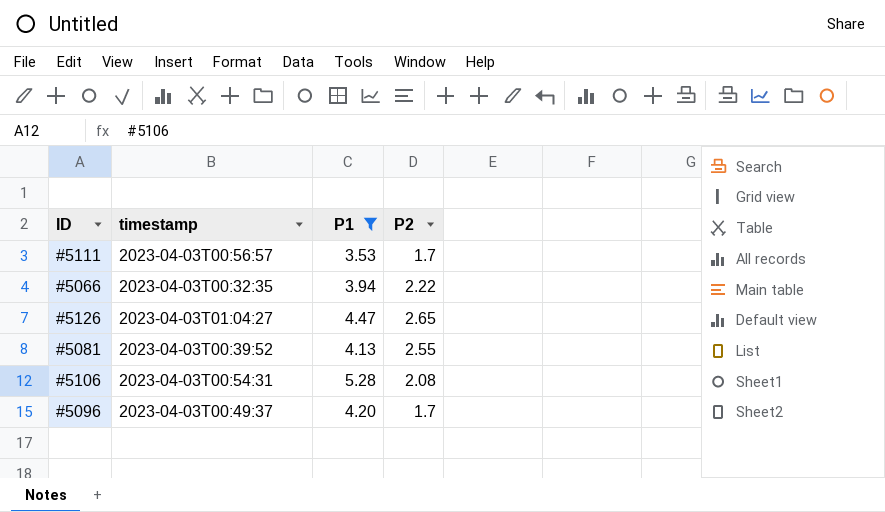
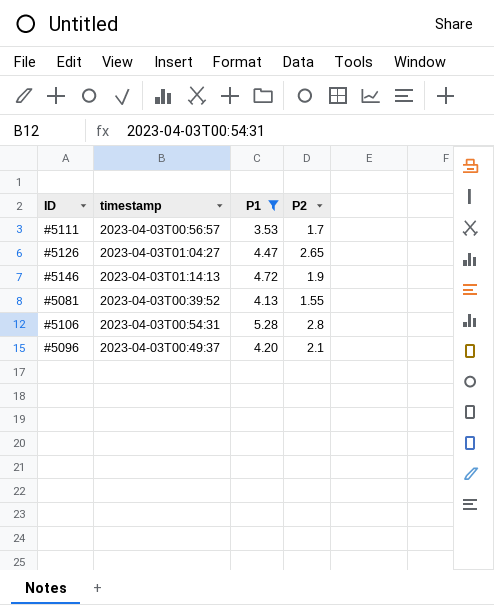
row #5066: 2023-04-03T00:32:35 | 3.94 | 2.22 -> none
row #5146: none -> 2023-04-03T01:14:13 | 4.72 | 1.9
#5081 | P2: 2.55 -> 1.55
#5106 | P2: 2.08 -> 2.8
#5096 | P2: 1.7 -> 2.1

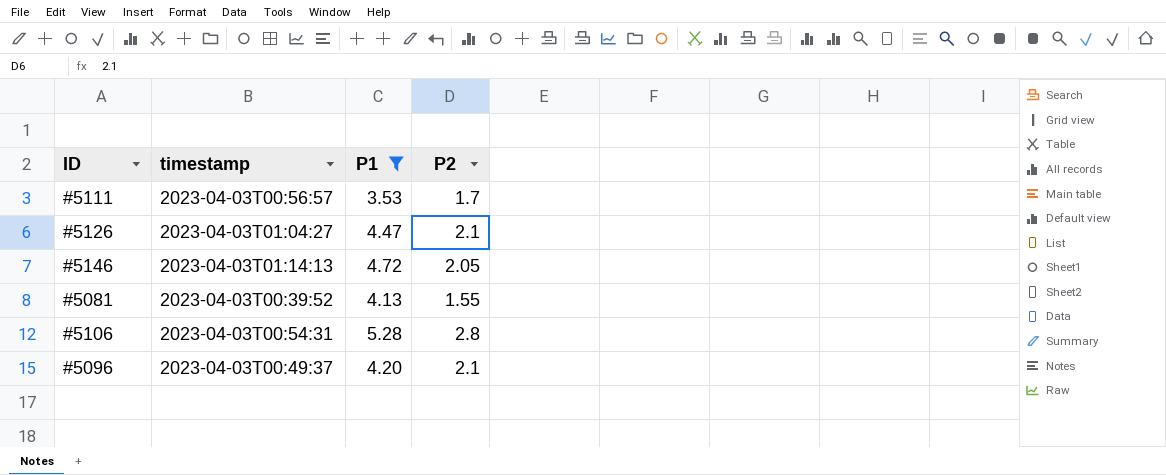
#5126 | P2: 2.65 -> 2.1
#5146 | P2: 1.9 -> 2.05

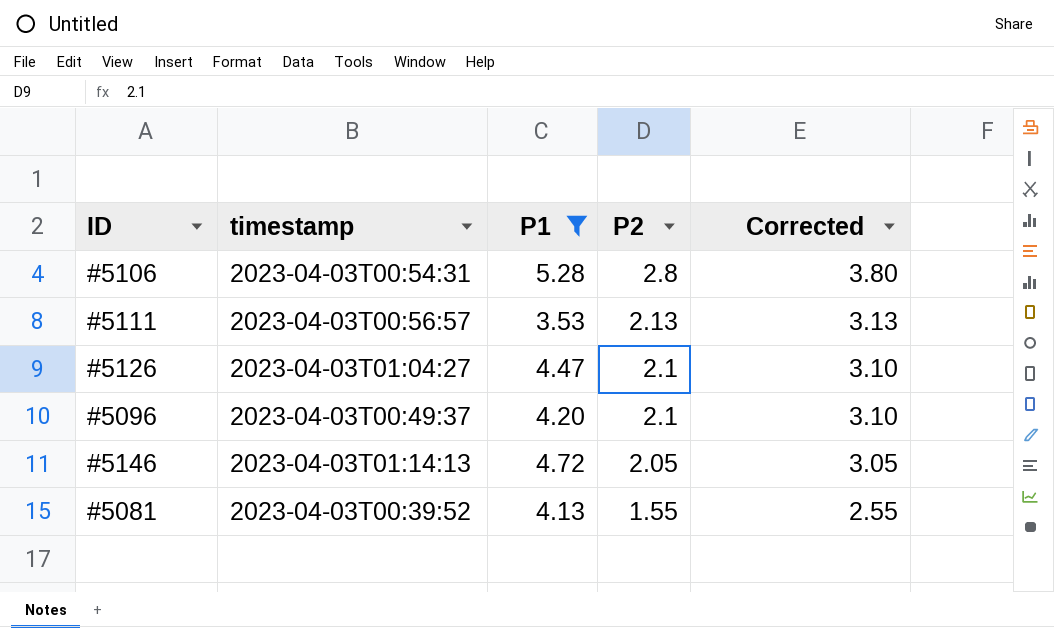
row order: none -> P2 descending
column Corrected | formula: none -> [P2] + 1
#5111 | P2: 1.7 -> 2.13

